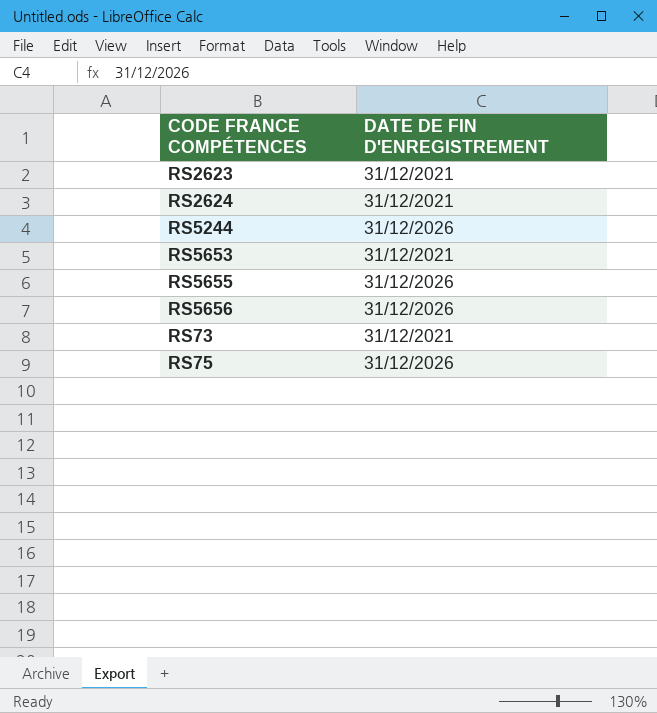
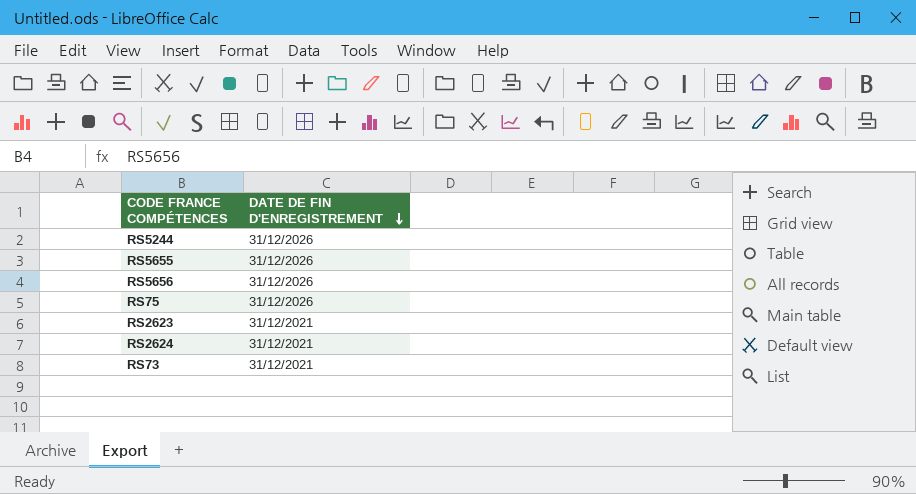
row order: none -> DATE DE FIN D'ENREGISTREMENT descending
row RS5653: 31/12/2021 -> none

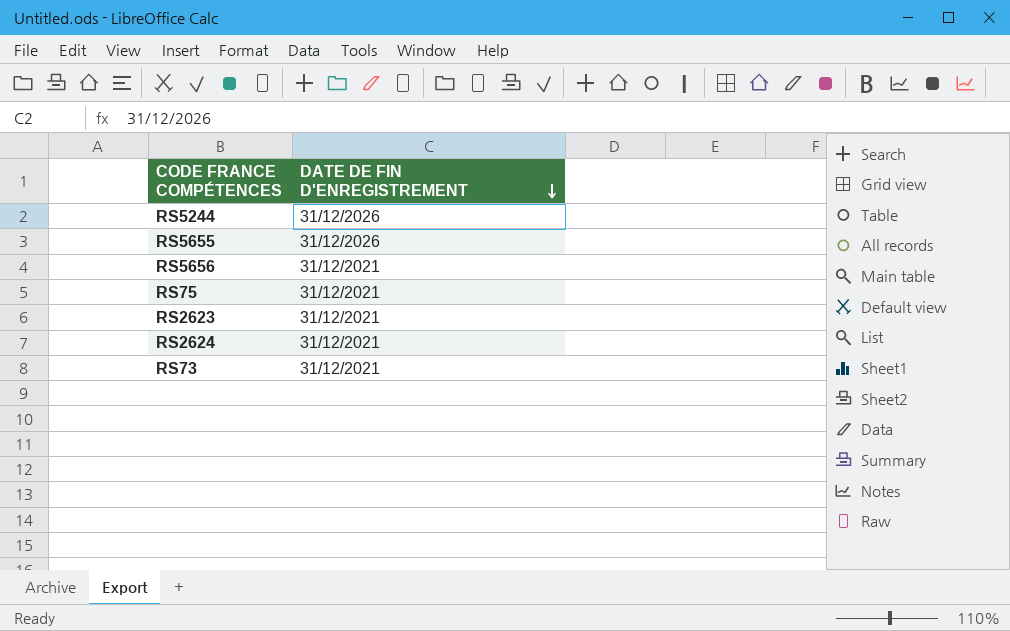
RS5656 | DATE DE FIN D'ENREGISTREMENT: 31/12/2026 -> 31/12/2021
RS75 | DATE DE FIN D'ENREGISTREMENT: 31/12/2026 -> 31/12/2021

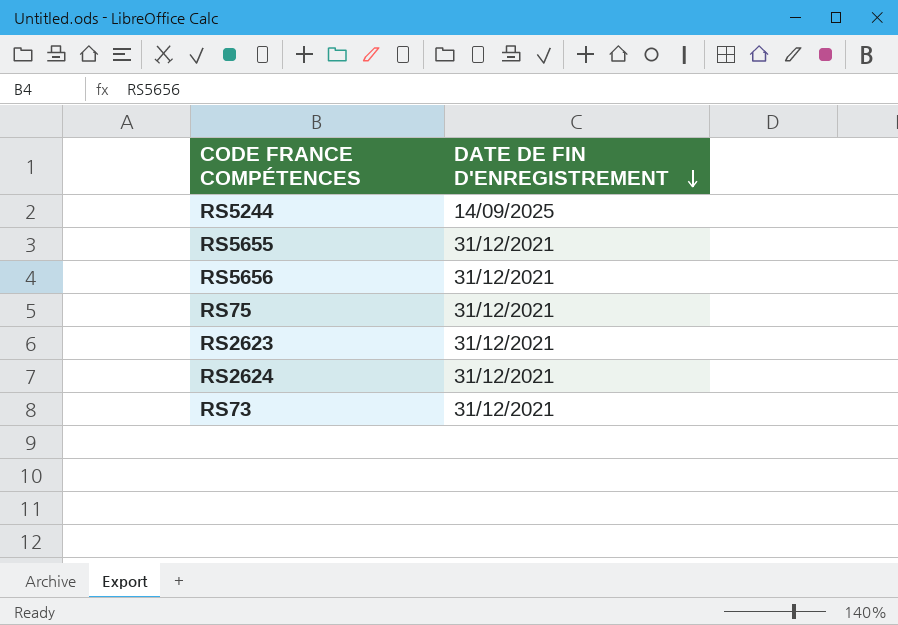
RS5244 | DATE DE FIN D'ENREGISTREMENT: 31/12/2026 -> 14/09/2025
RS5655 | DATE DE FIN D'ENREGISTREMENT: 31/12/2026 -> 31/12/2021

